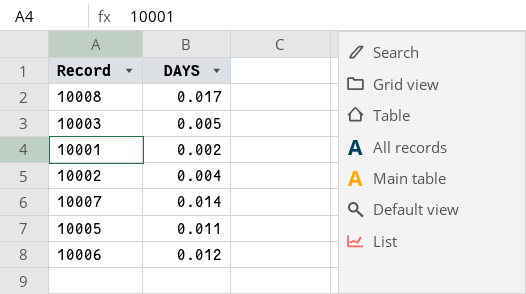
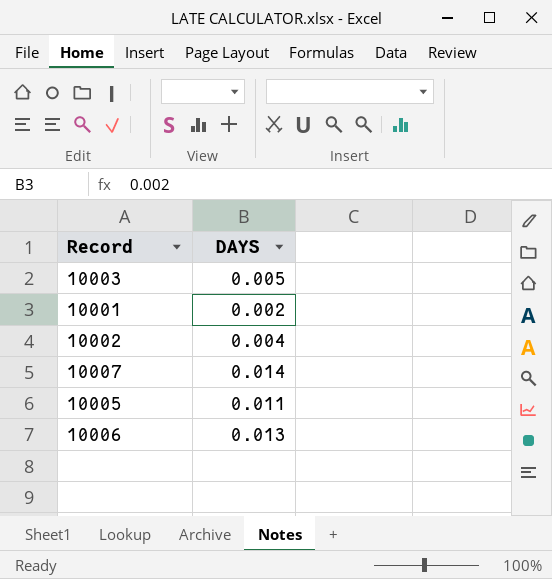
row 10008: 0.017 -> none
10006 | DAYS: 0.012 -> 0.013

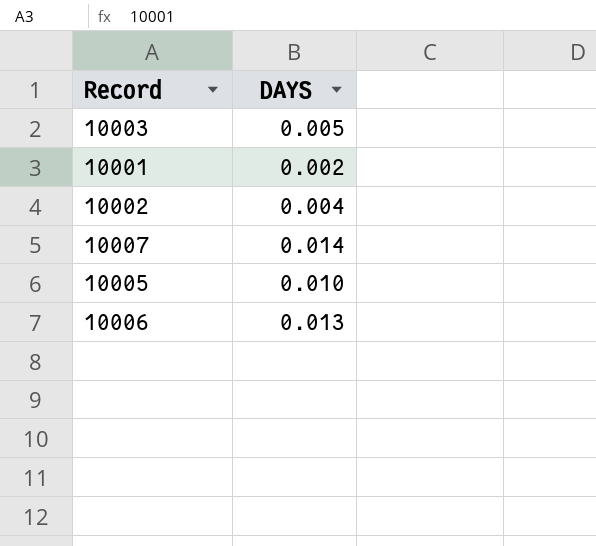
10005 | DAYS: 0.011 -> 0.010

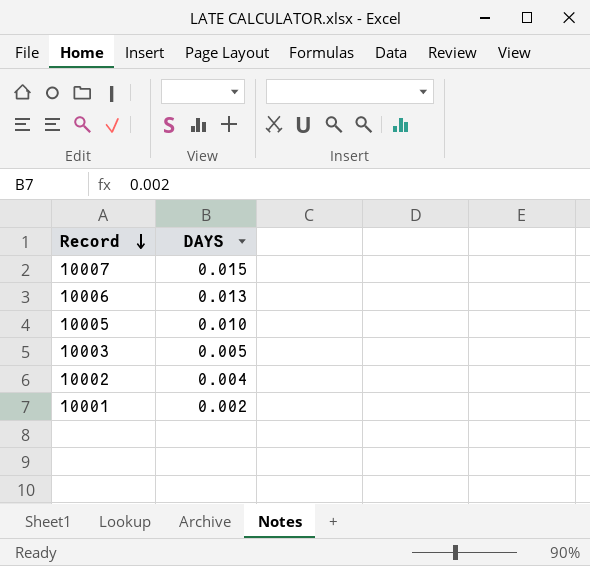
row order: none -> Record descending
10007 | DAYS: 0.014 -> 0.015

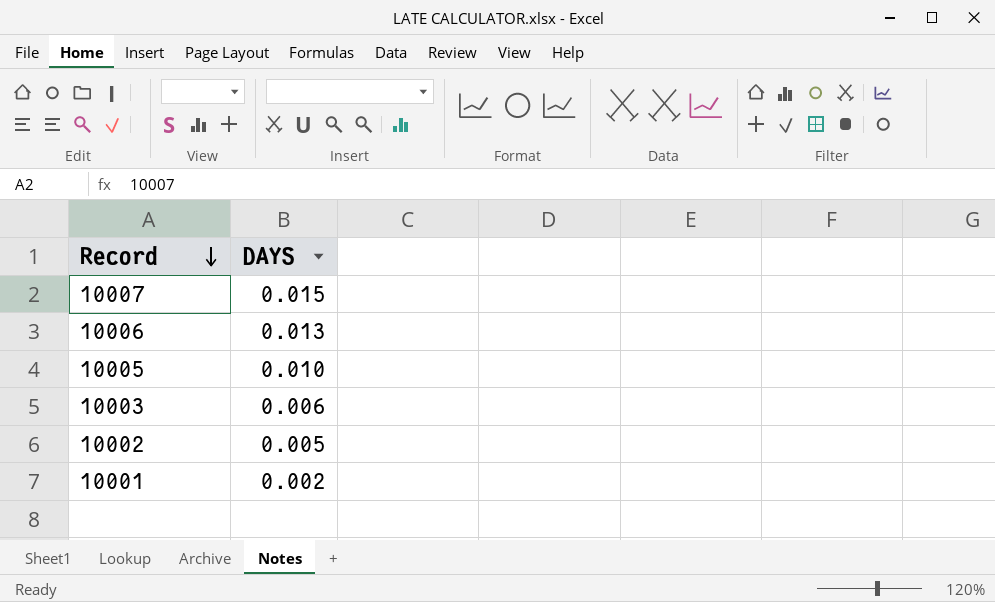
10003 | DAYS: 0.005 -> 0.006
10002 | DAYS: 0.004 -> 0.005

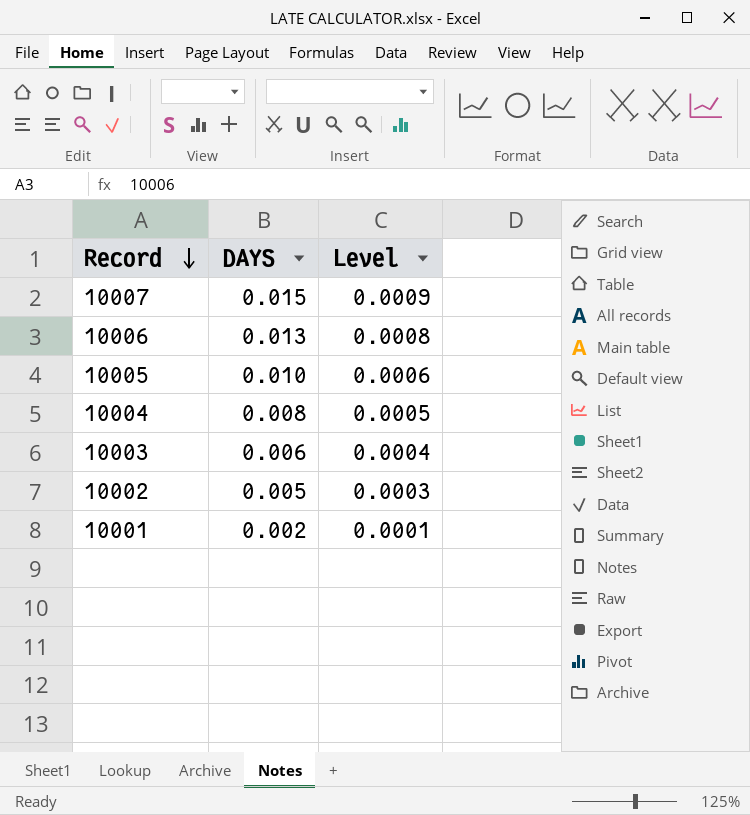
column Level | formula: none -> [DAYS] * 0.06
row 10004: none -> 0.008 | 0.0005

